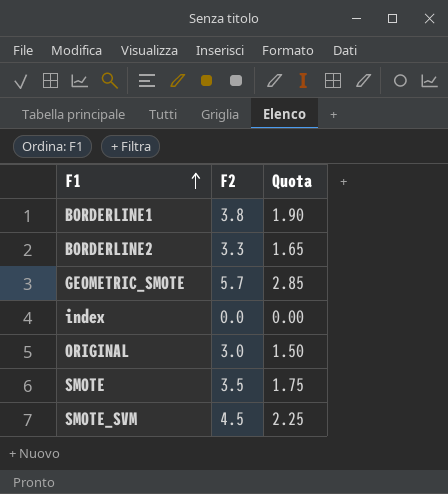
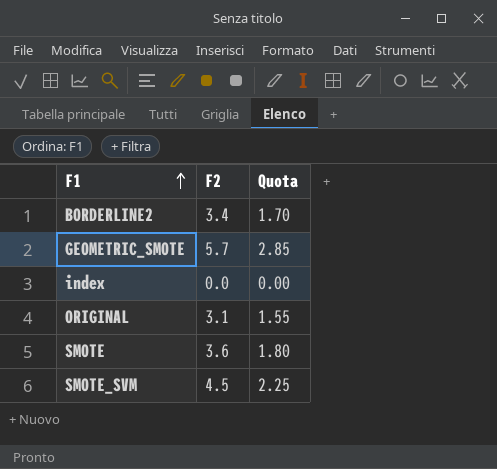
row BORDERLINE1: 3.8 | 1.90 -> none
BORDERLINE2 | F2: 3.3 -> 3.4
BORDERLINE2 | Quota: 1.65 -> 1.70
ORIGINAL | F2: 3.0 -> 3.1
ORIGINAL | Quota: 1.50 -> 1.55
SMOTE | F2: 3.5 -> 3.6
SMOTE | Quota: 1.75 -> 1.80

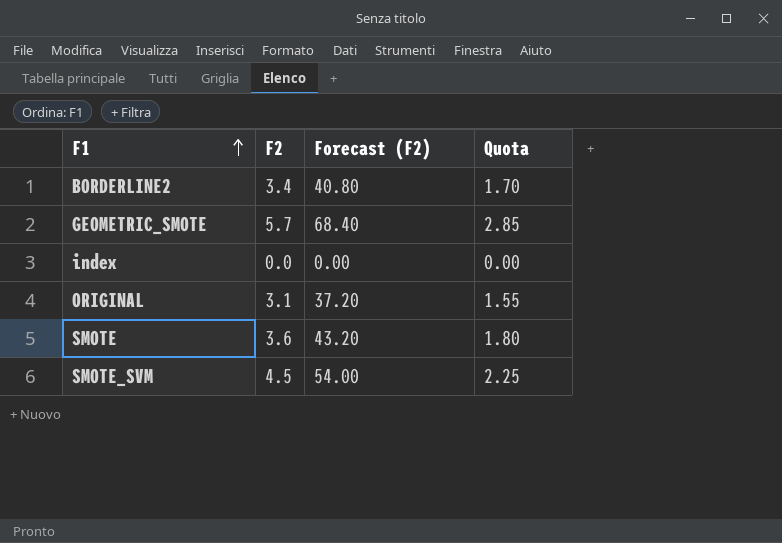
column Forecast (F2) | formula: none -> [F2] * 12

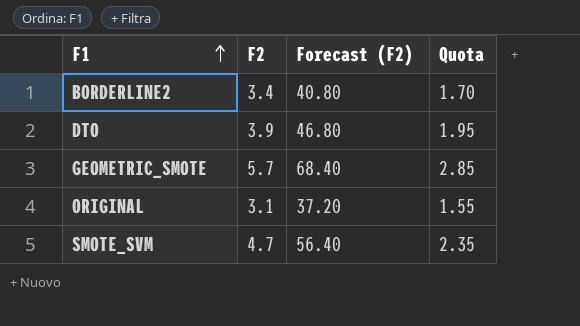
row index: 0.0 | 0.00 | 0.00 -> none
row SMOTE: 3.6 | 43.20 | 1.80 -> none
row DTO: none -> 3.9 | 46.80 | 1.95
SMOTE_SVM | F2: 4.5 -> 4.7
SMOTE_SVM | Forecast (F2): 54.00 -> 56.40
SMOTE_SVM | Quota: 2.25 -> 2.35

